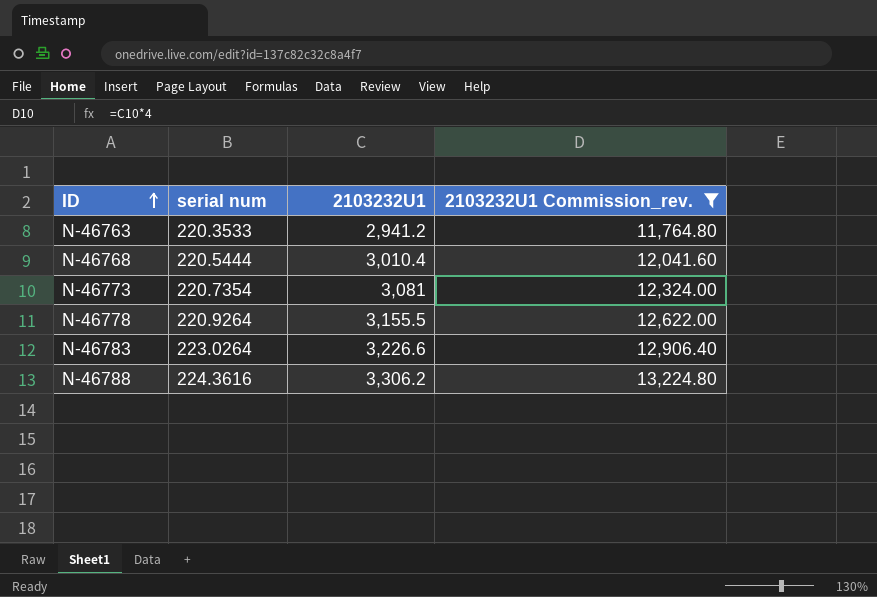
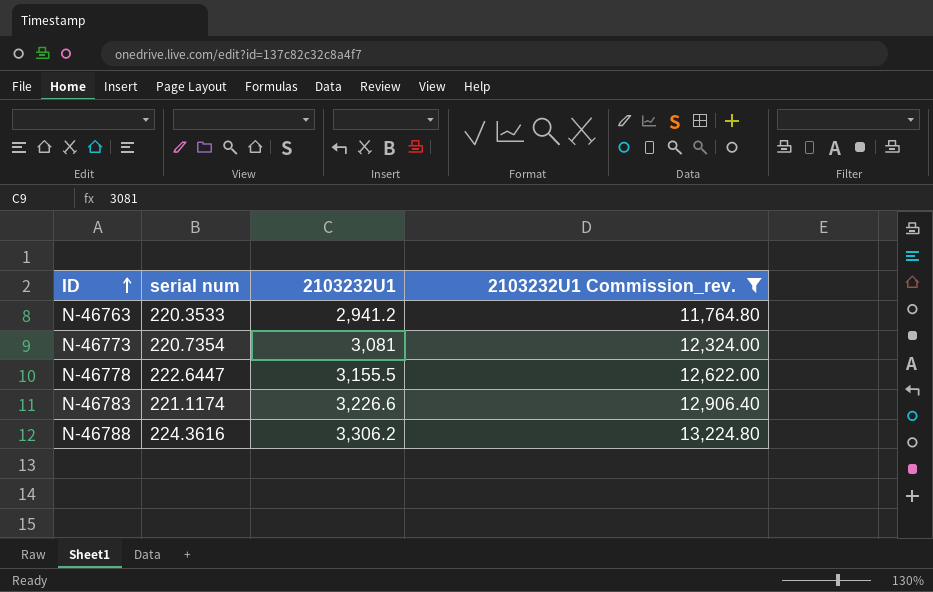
row N-46768: 220.5444 | 3,010.4 | 12,041.60 -> none
N-46778 | serial num: 220.9264 -> 222.6447
N-46783 | serial num: 223.0264 -> 221.1174

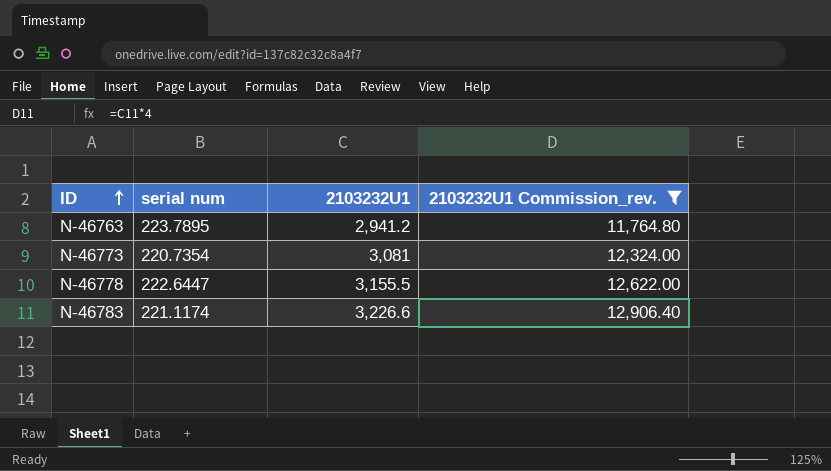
row N-46788: 224.3616 | 3,306.2 | 13,224.80 -> none
N-46763 | serial num: 220.3533 -> 223.7895

